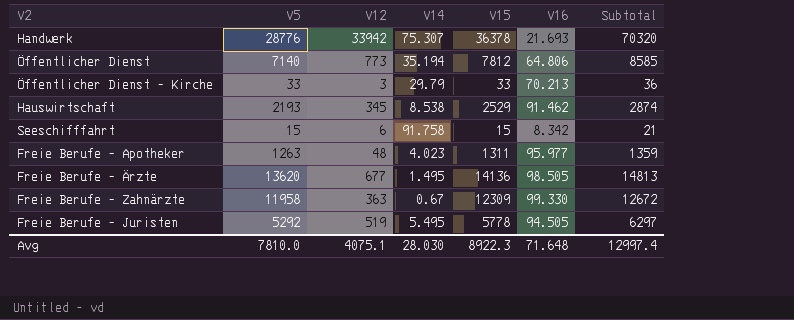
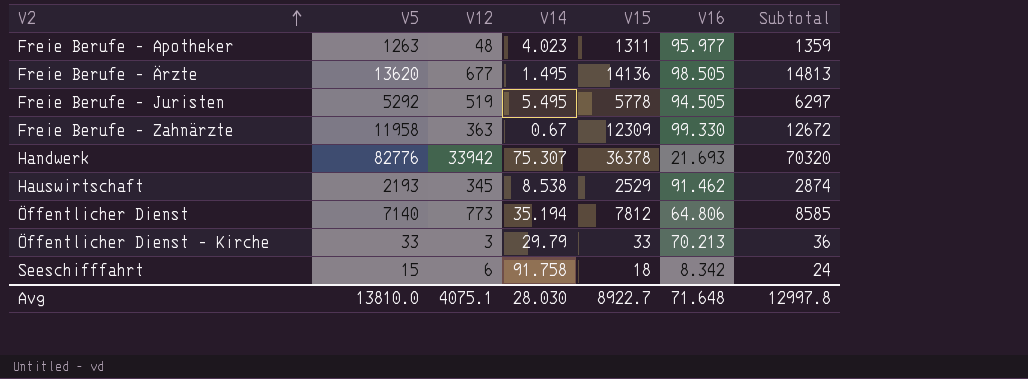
row order: none -> V2 ascending
Handwerk | V5: 28776 -> 82776
Seeschifffahrt | V15: 15 -> 18
Seeschifffahrt | Subtotal: 21 -> 24
Avg | V5: 7810.0 -> 13810.0
Avg | V15: 8922.3 -> 8922.7
Avg | Subtotal: 12997.4 -> 12997.8

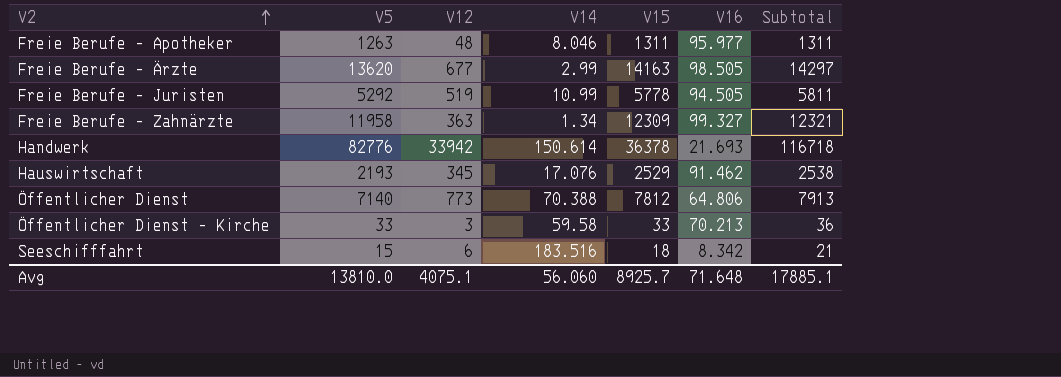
column Subtotal | formula: [V12] + [V15] -> [V5] + [V12]
Freie Berufe - Apotheker | V14: 4.023 -> 8.046
Freie Berufe - Ärzte | V14: 1.495 -> 2.99
Freie Berufe - Ärzte | V15: 14136 -> 14163
Freie Berufe - Juristen | V14: 5.495 -> 10.99
Freie Berufe - Zahnärzte | V14: 0.67 -> 1.34
Freie Berufe - Zahnärzte | V16: 99.330 -> 99.327
Handwerk | V14: 75.307 -> 150.614
Hauswirtschaft | V14: 8.538 -> 17.076
Öffentlicher Dienst | V14: 35.194 -> 70.388
Öffentlicher Dienst - Kirche | V14: 29.79 -> 59.58
Seeschifffahrt | V14: 91.758 -> 183.516
Avg | V14: 28.030 -> 56.060
Avg | V15: 8922.7 -> 8925.7
Avg | Subtotal: 12997.8 -> 17885.1

